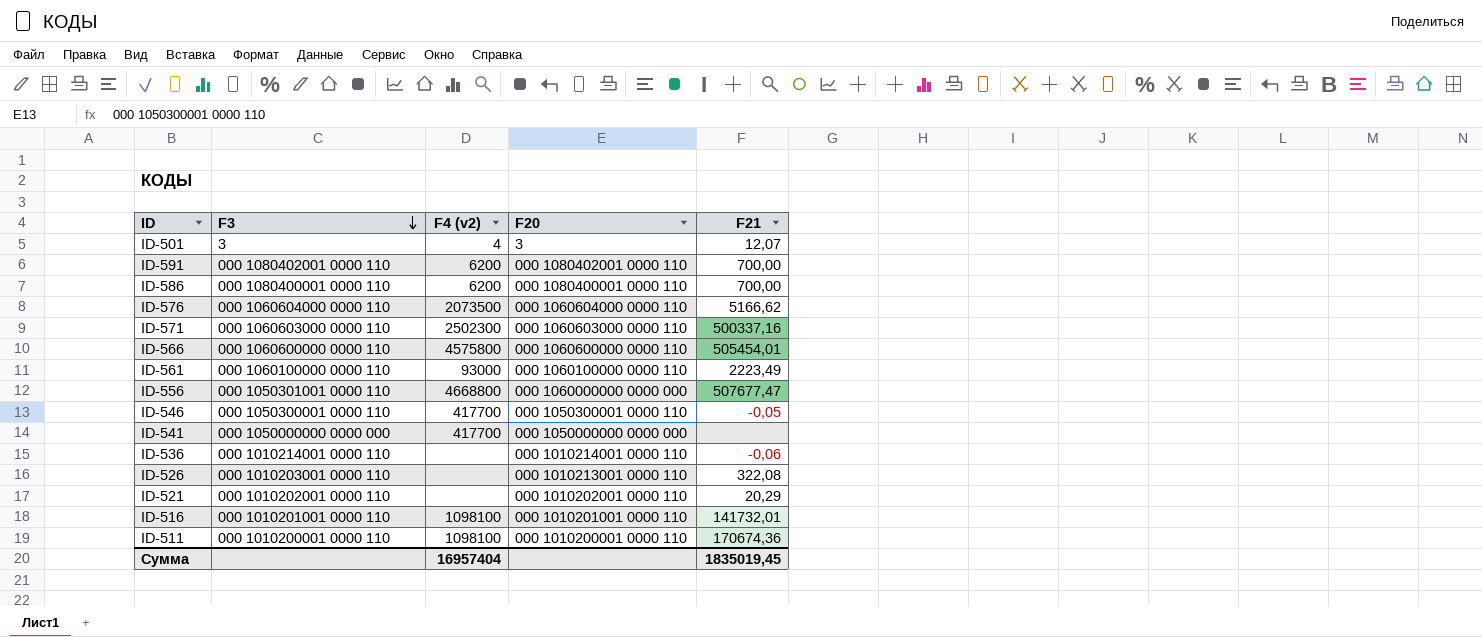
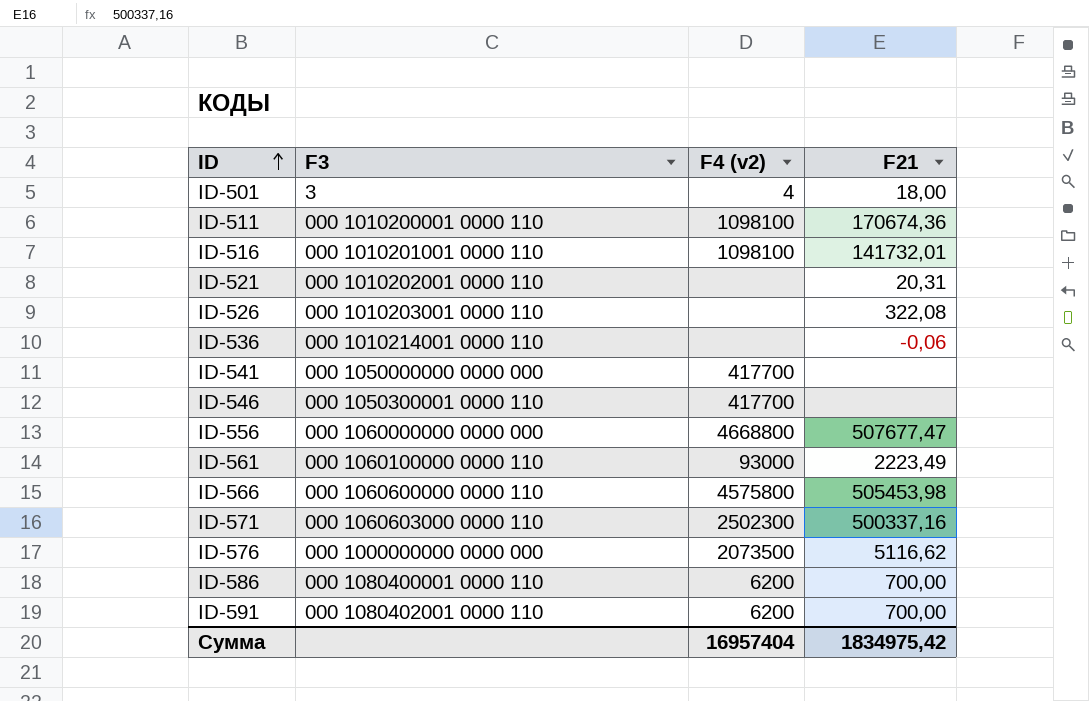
row order: F3 descending -> ID ascending
column F20 | position: 4 -> none
ID-501 | F21: 12,07 -> 18,00
ID-521 | F21: 20,29 -> 20,31
ID-546 | F21: -0,05 -> none
ID-556 | F3: 000 1050301001 0000 110 -> 000 1060000000 0000 000
ID-566 | F21: 505454,01 -> 505453,98
ID-576 | F3: 000 1060604000 0000 110 -> 000 1000000000 0000 000
ID-576 | F21: 5166,62 -> 5116,62
Сумма | F21: 1835019,45 -> 1834975,42

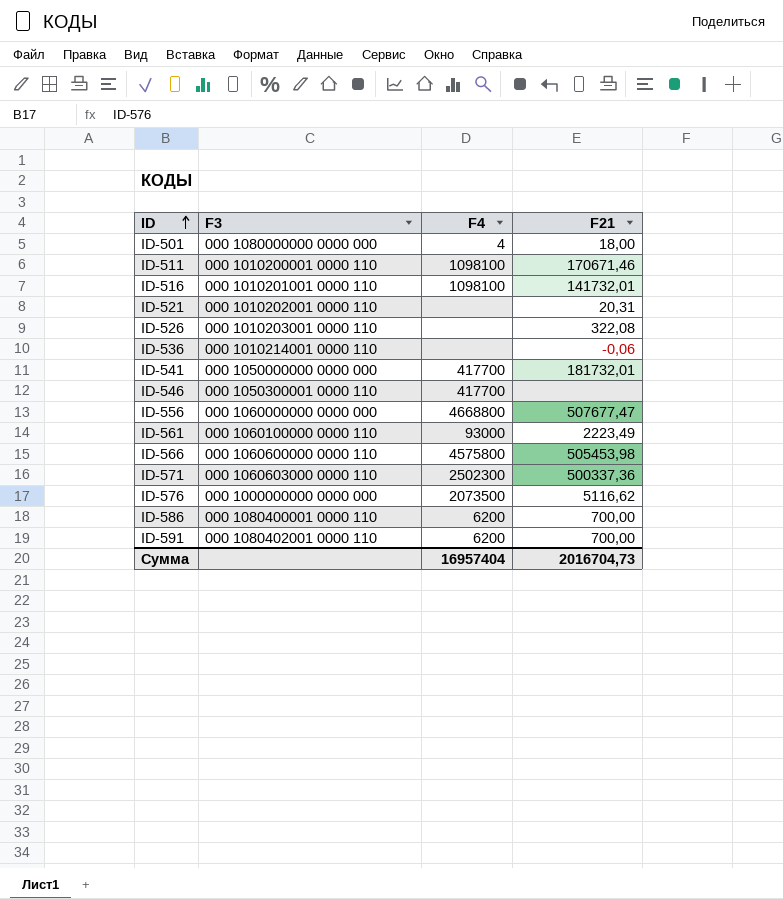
column name: F4 (v2) -> F4
ID-501 | F3: 3 -> 000 1080000000 0000 000
ID-511 | F21: 170674,36 -> 170671,46
ID-541 | F21: none -> 181732,01
ID-571 | F21: 500337,16 -> 500337,36
Сумма | F21: 1834975,42 -> 2016704,73

